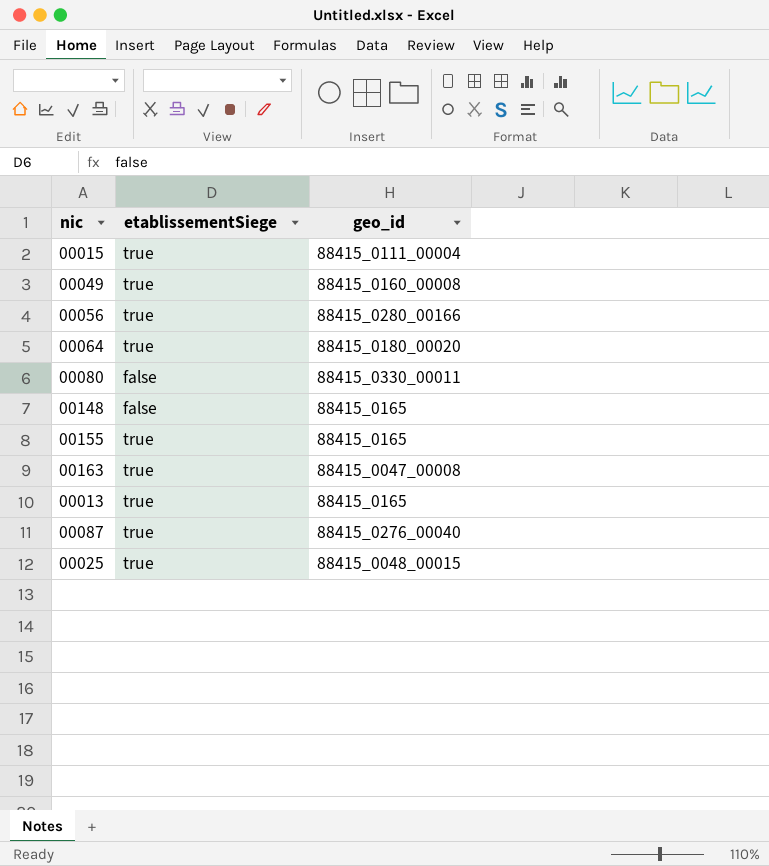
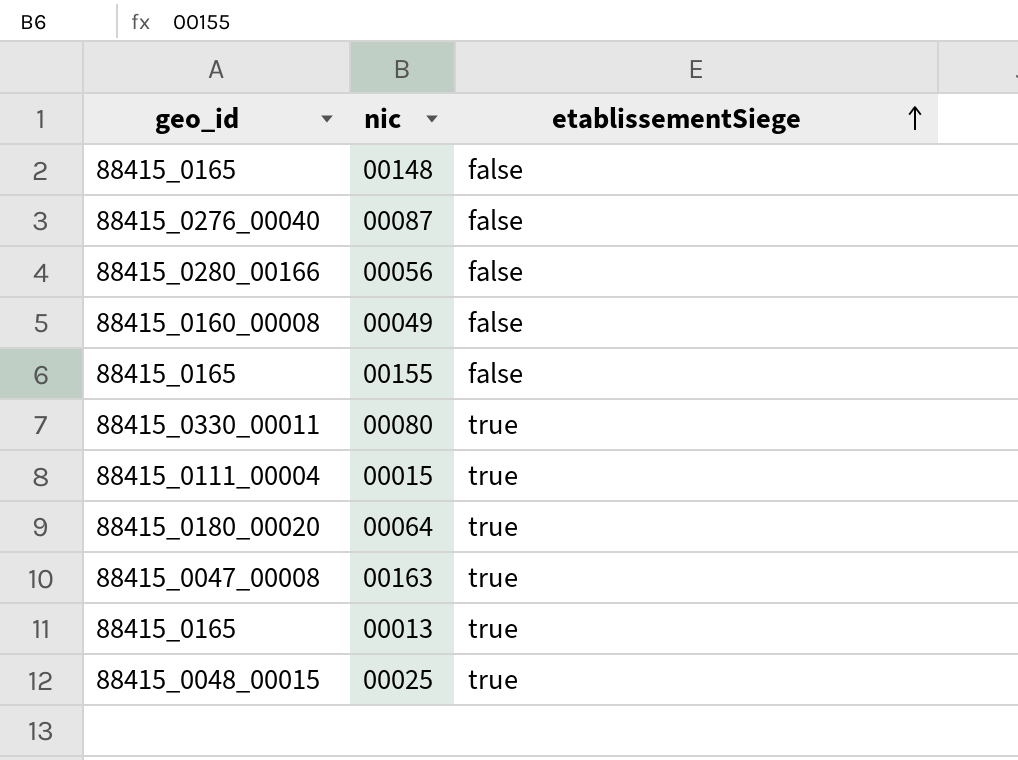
row order: none -> etablissementSiege ascending
column geo_id | position: 3 -> 1
00087 | etablissementSiege: true -> false
00056 | etablissementSiege: true -> false
00049 | etablissementSiege: true -> false
00155 | etablissementSiege: true -> false
00080 | etablissementSiege: false -> true

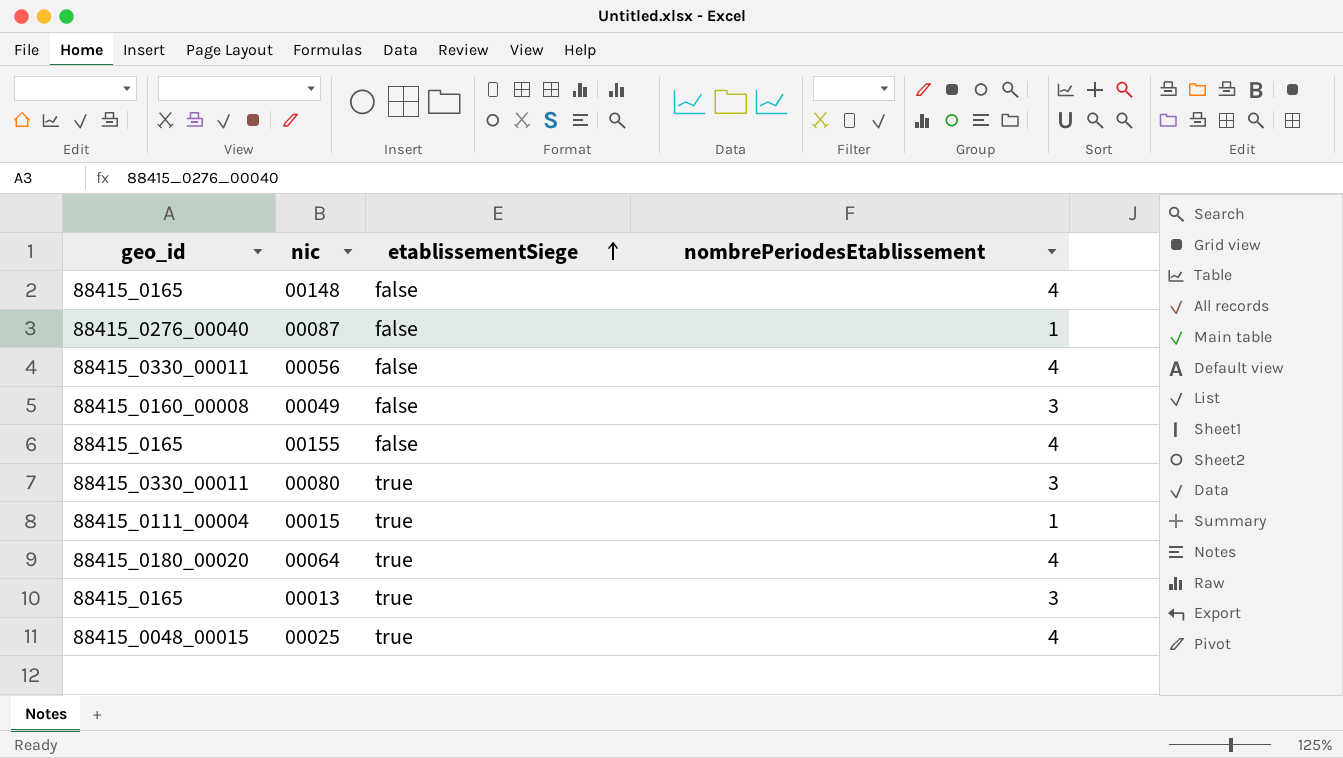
column nombrePeriodesEtablissement | position: none -> 4
row 00163: 88415_0047_00008 | true -> none
00056 | geo_id: 88415_0280_00166 -> 88415_0330_00011

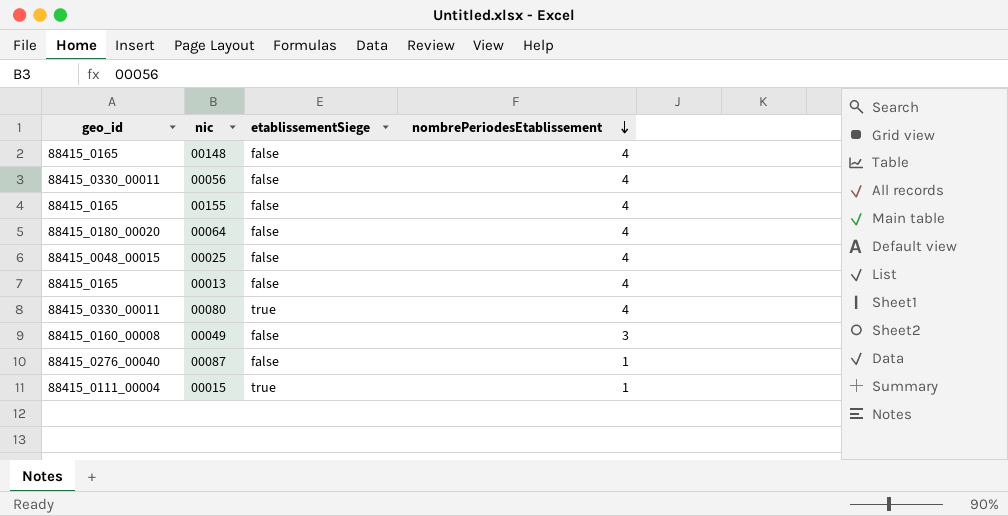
row order: etablissementSiege ascending -> nombrePeriodesEtablissement descending
00064 | etablissementSiege: true -> false
00025 | etablissementSiege: true -> false
00013 | etablissementSiege: true -> false
00013 | nombrePeriodesEtablissement: 3 -> 4
00080 | nombrePeriodesEtablissement: 3 -> 4

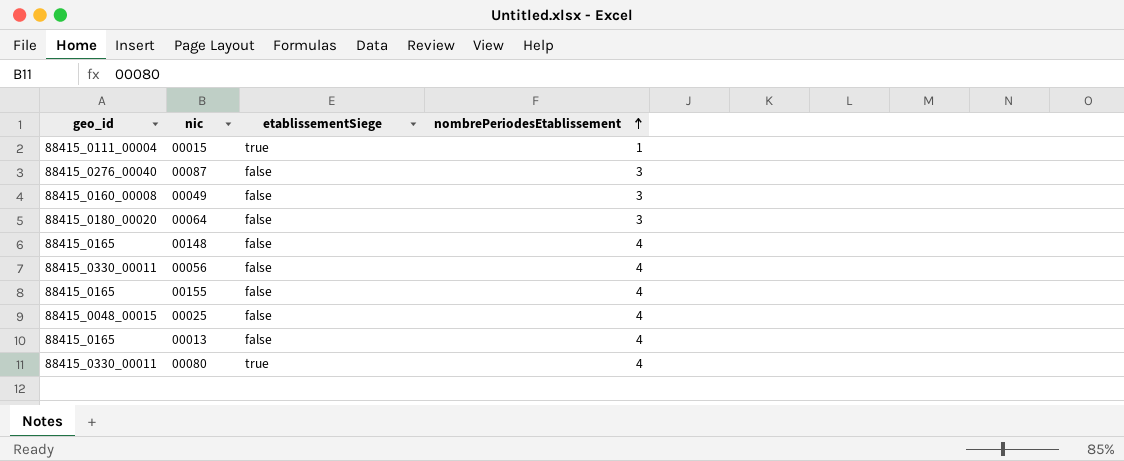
row order: nombrePeriodesEtablissement descending -> nombrePeriodesEtablissement ascending
00087 | nombrePeriodesEtablissement: 1 -> 3
00064 | nombrePeriodesEtablissement: 4 -> 3

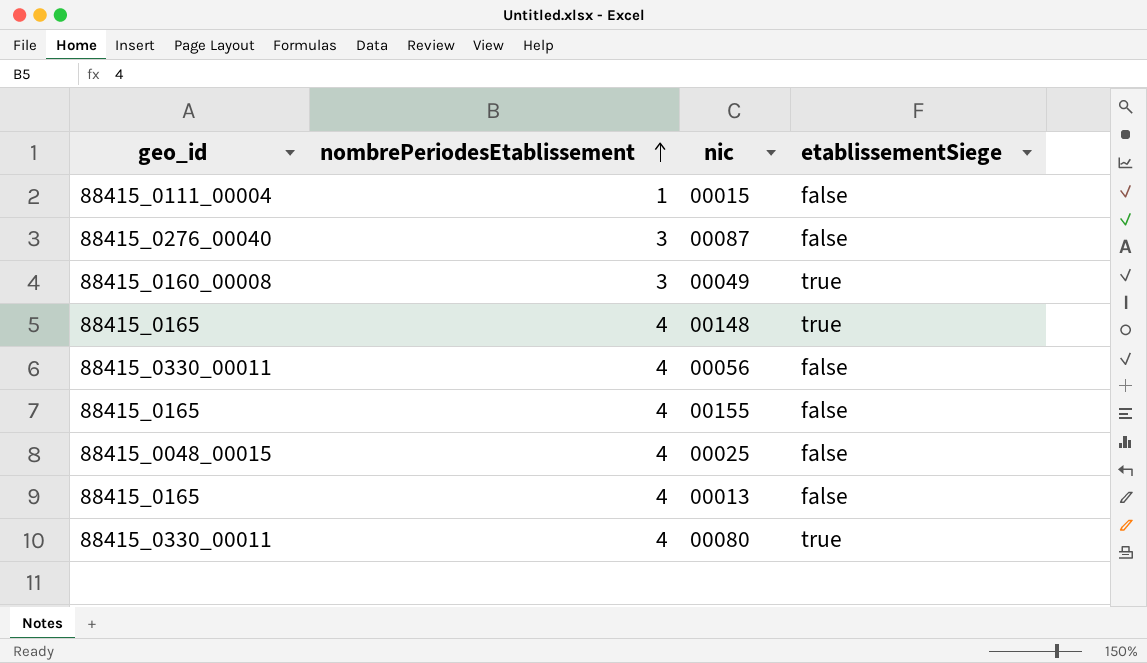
column nombrePeriodesEtablissement | position: 4 -> 2
row 00064: 88415_0180_00020 | false | 3 -> none
00015 | etablissementSiege: true -> false
00049 | etablissementSiege: false -> true
00148 | etablissementSiege: false -> true

